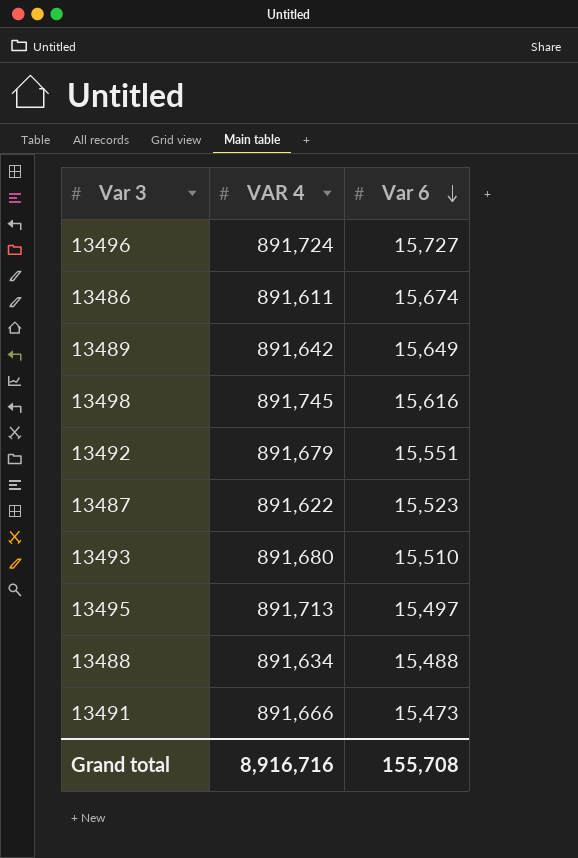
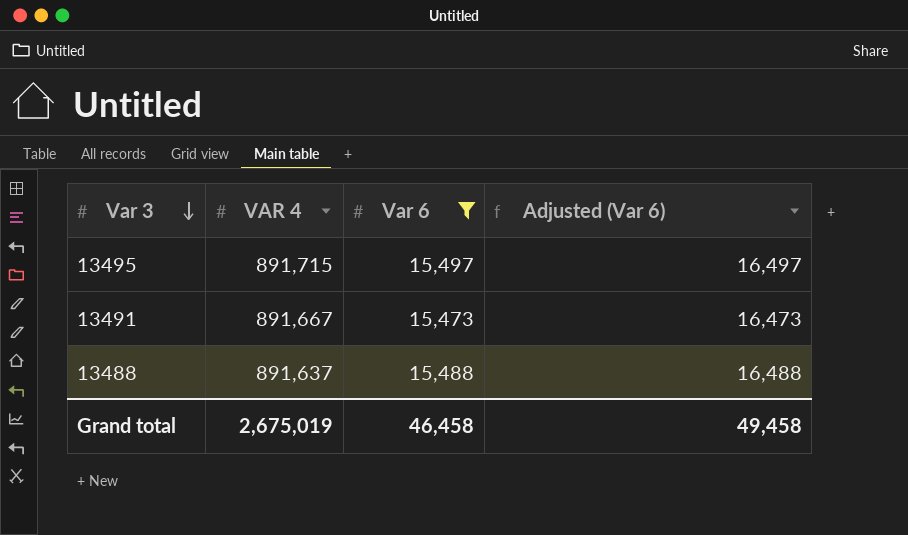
filter: none -> Var 6 <= 15,497
row order: Var 6 descending -> Var 3 descending
column Adjusted (Var 6) | formula: none -> [Var 6] + 1000
13495 | VAR 4: 891,713 -> 891,715
13491 | VAR 4: 891,666 -> 891,667
13488 | VAR 4: 891,634 -> 891,637
Grand total | VAR 4: 8,916,716 -> 2,675,019
Grand total | Var 6: 155,708 -> 46,458

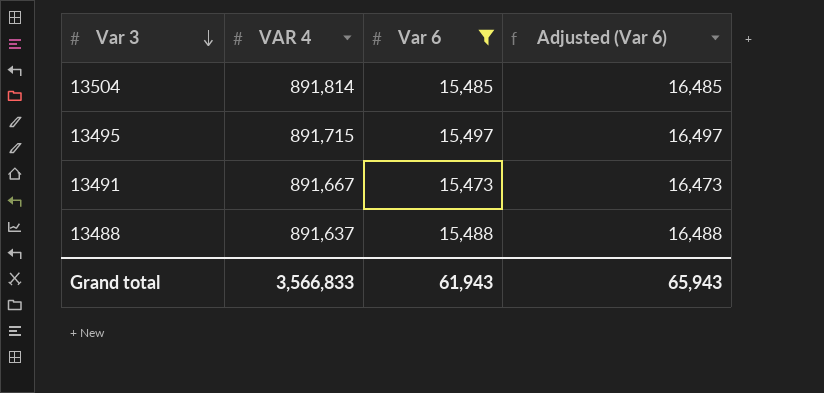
row 13504: none -> 891,814 | 15,485 | 16,485
Grand total | VAR 4: 2,675,019 -> 3,566,833
Grand total | Var 6: 46,458 -> 61,943
Grand total | Adjusted (Var 6): 49,458 -> 65,943

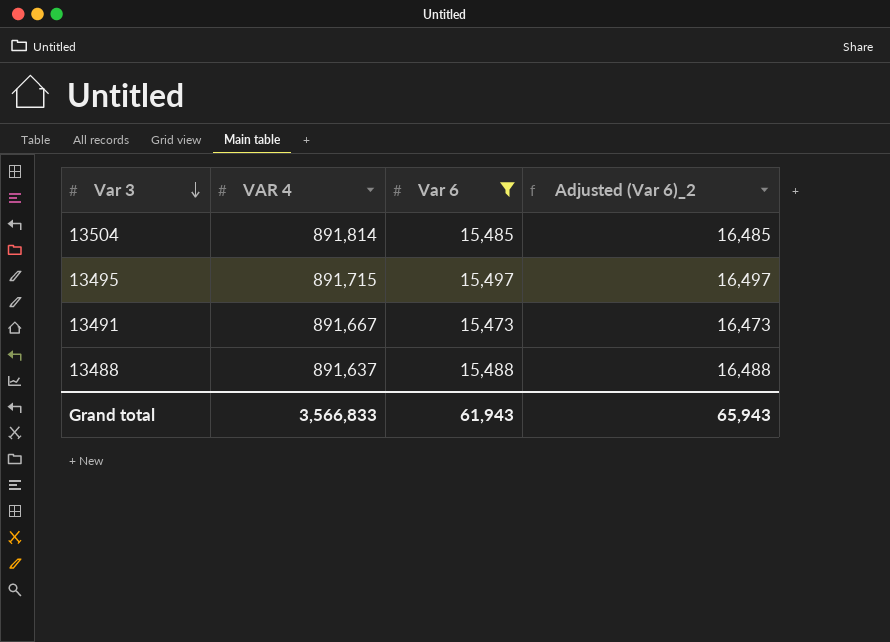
column name: Adjusted (Var 6) -> Adjusted (Var 6)_2

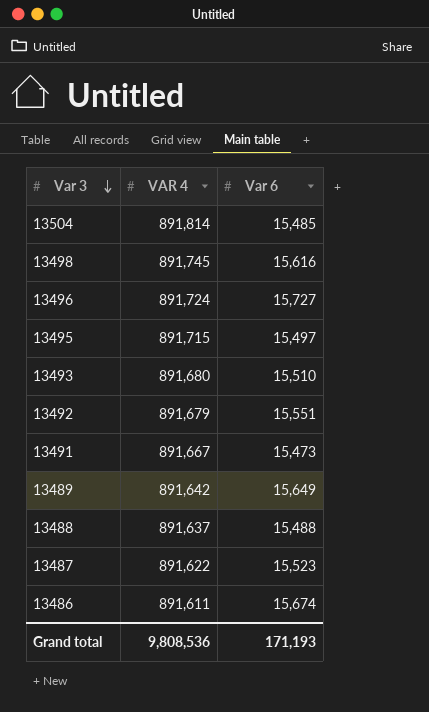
filter: Var 6 <= 15,497 -> none
column Adjusted (Var 6)_2 | formula: [Var 6] + 1000 -> none
Grand total | VAR 4: 3,566,833 -> 9,808,536
Grand total | Var 6: 61,943 -> 171,193

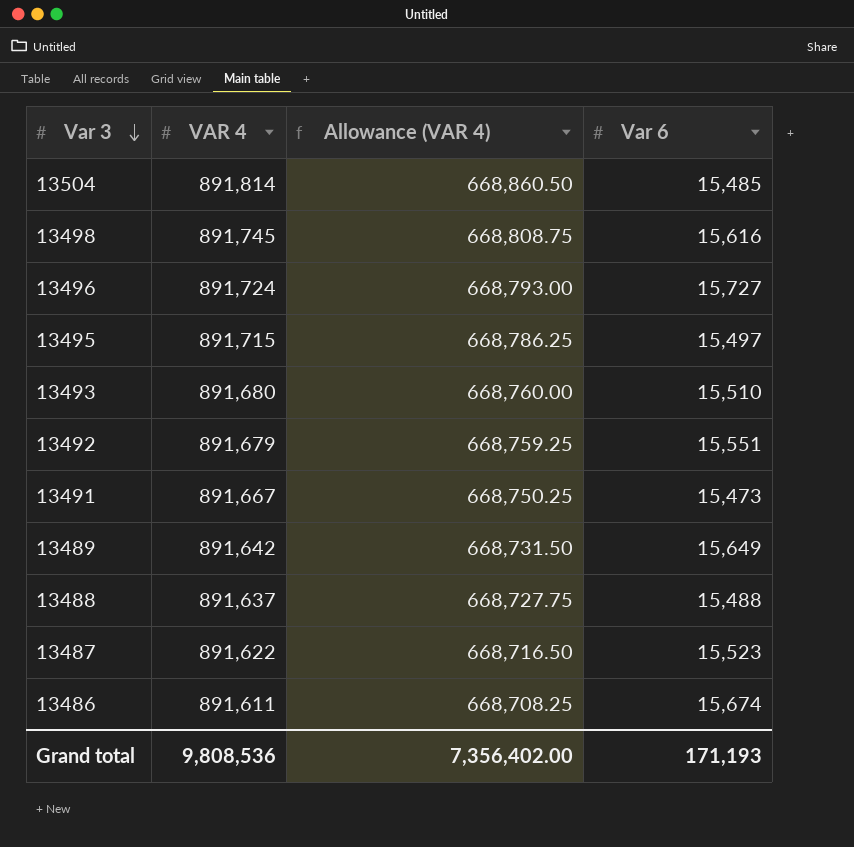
column Allowance (VAR 4) | formula: none -> [VAR 4] * 0.75

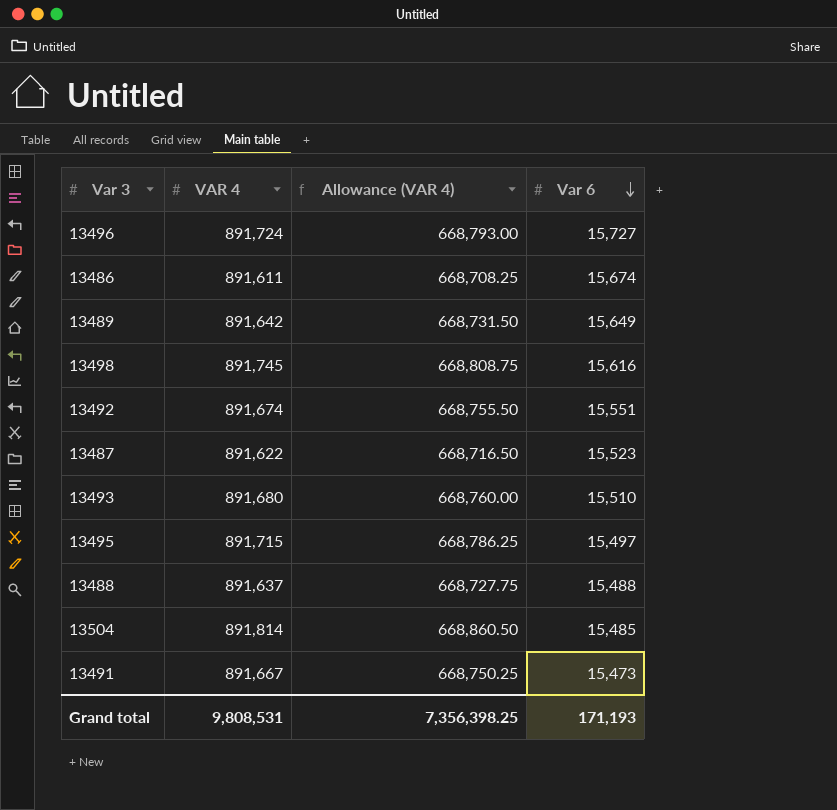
row order: Var 3 descending -> Var 6 descending
13492 | VAR 4: 891,679 -> 891,674
13492 | Allowance (VAR 4): 668,759.25 -> 668,755.50
Grand total | VAR 4: 9,808,536 -> 9,808,531
Grand total | Allowance (VAR 4): 7,356,402.00 -> 7,356,398.25

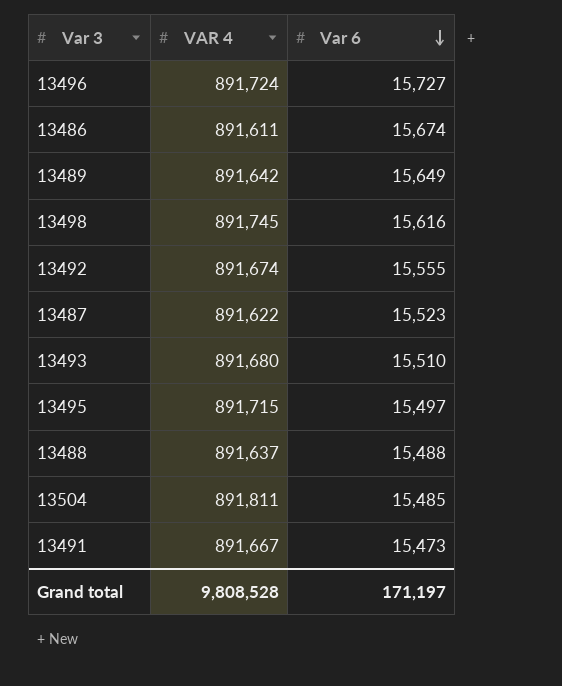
column Allowance (VAR 4) | formula: [VAR 4] * 0.75 -> none
13492 | Var 6: 15,551 -> 15,555
13504 | VAR 4: 891,814 -> 891,811
Grand total | VAR 4: 9,808,531 -> 9,808,528
Grand total | Var 6: 171,193 -> 171,197

